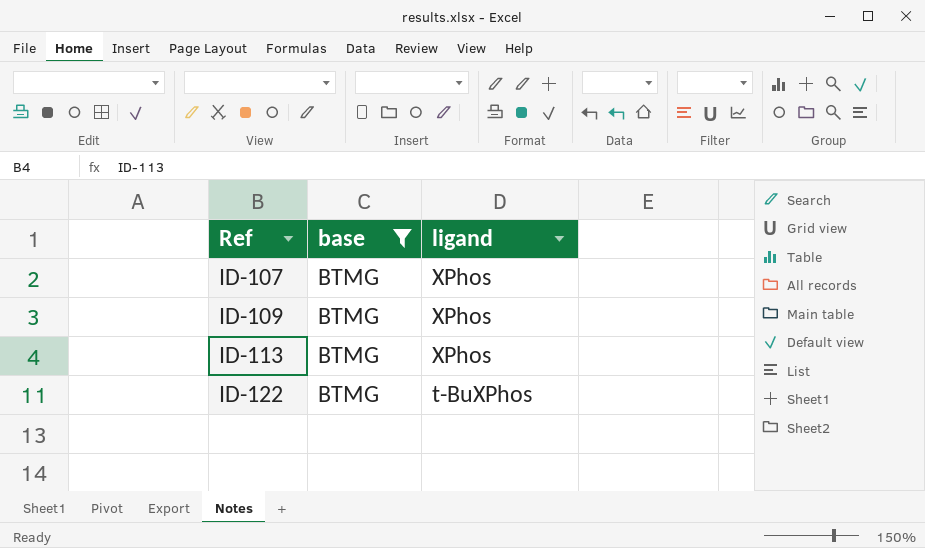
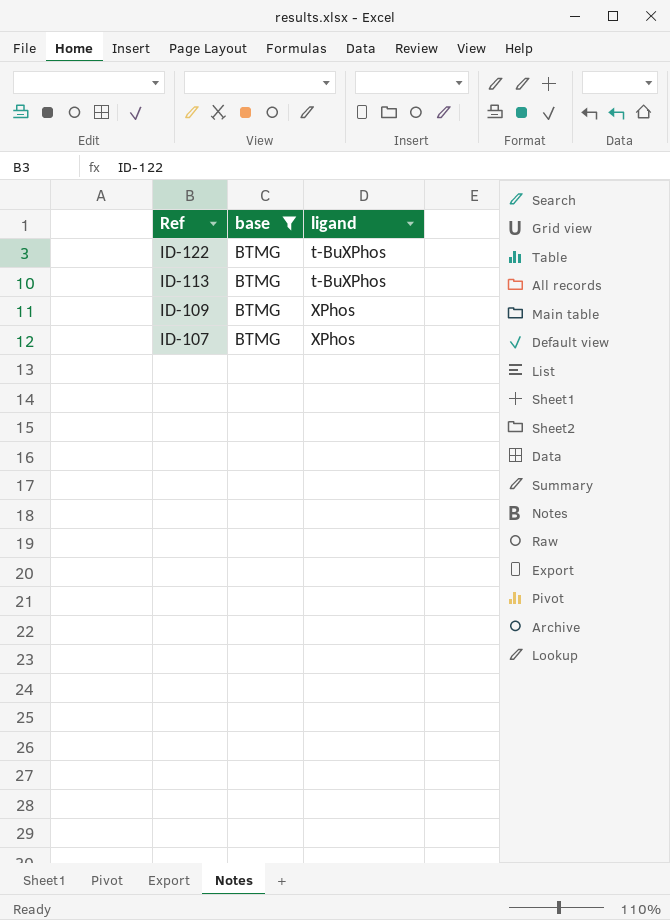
row order: Ref ascending -> Ref descending
ID-113 | ligand: XPhos -> t-BuXPhos

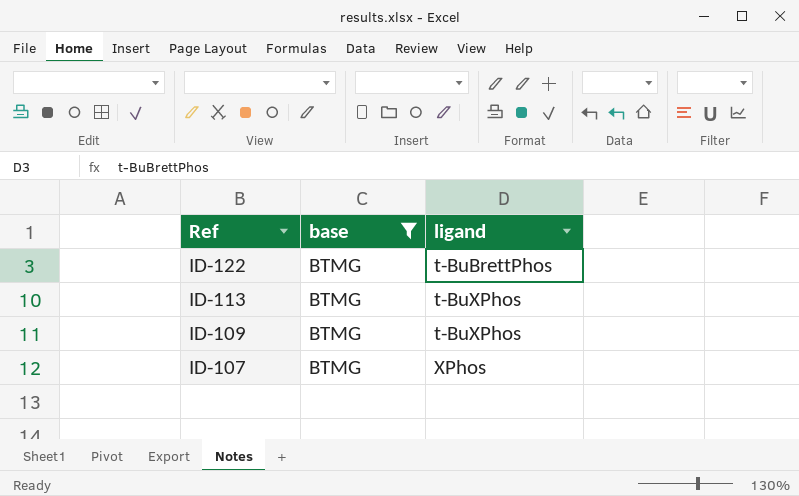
ID-122 | ligand: t-BuXPhos -> t-BuBrettPhos
ID-109 | ligand: XPhos -> t-BuXPhos

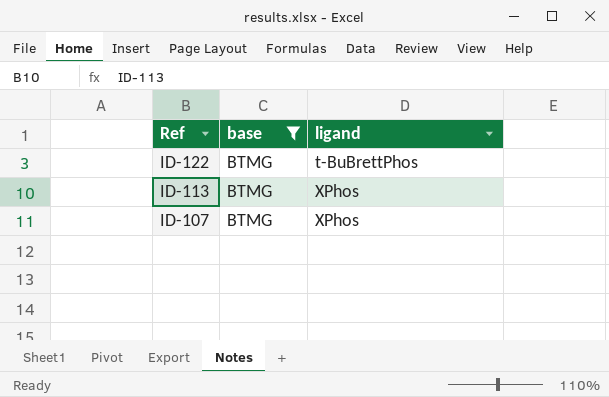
row ID-109: BTMG | t-BuXPhos -> none
ID-113 | ligand: t-BuXPhos -> XPhos

